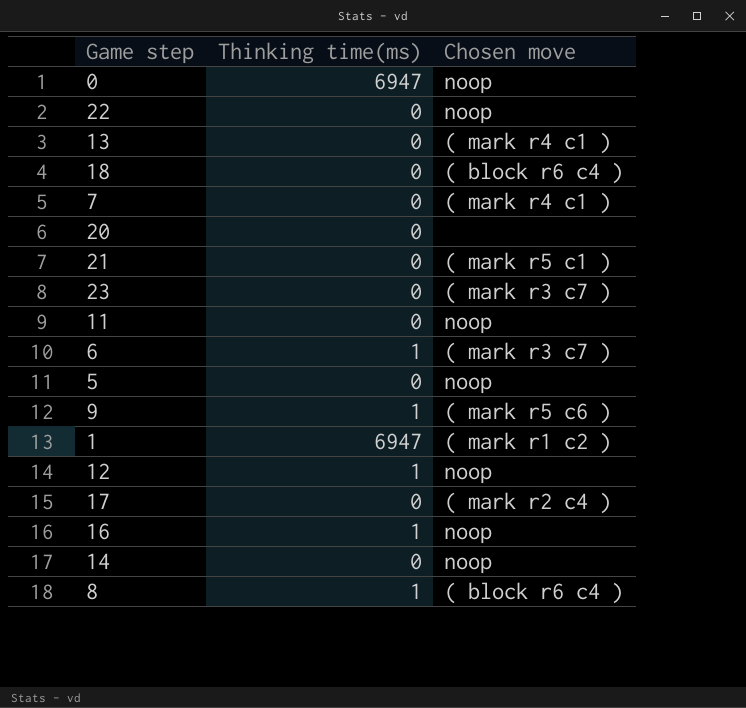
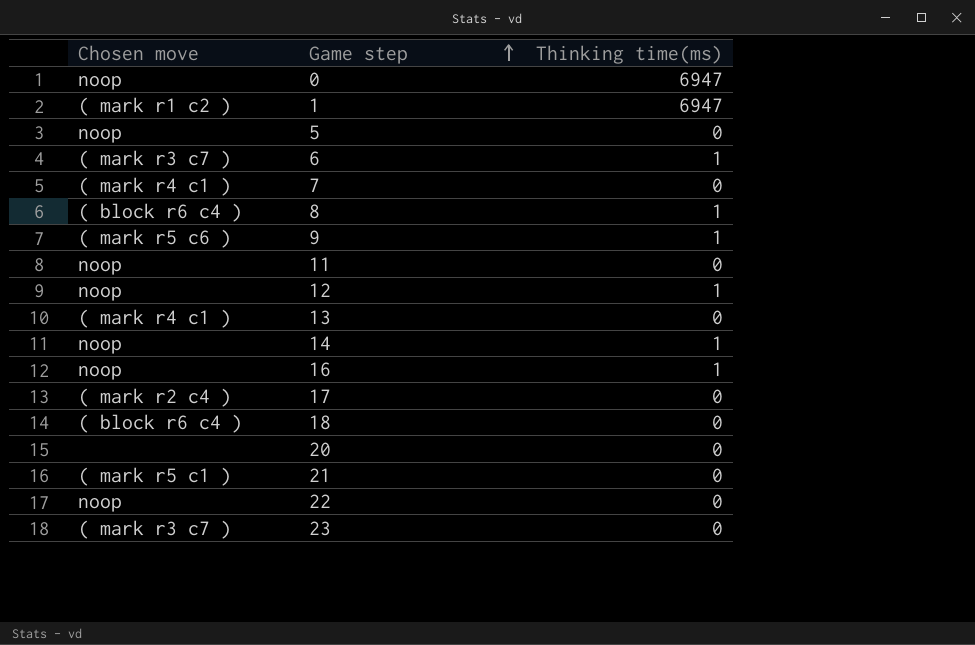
row order: none -> Game step ascending
column Chosen move | position: 3 -> 1
14 | Thinking time(ms): 0 -> 1

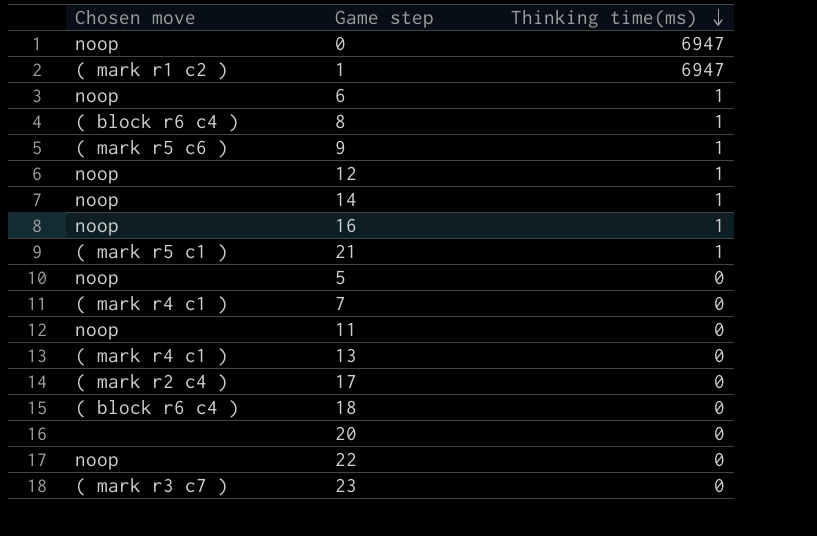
row order: Game step ascending -> Thinking time(ms) descending
6 | Chosen move: ( mark r3 c7 ) -> noop
21 | Thinking time(ms): 0 -> 1

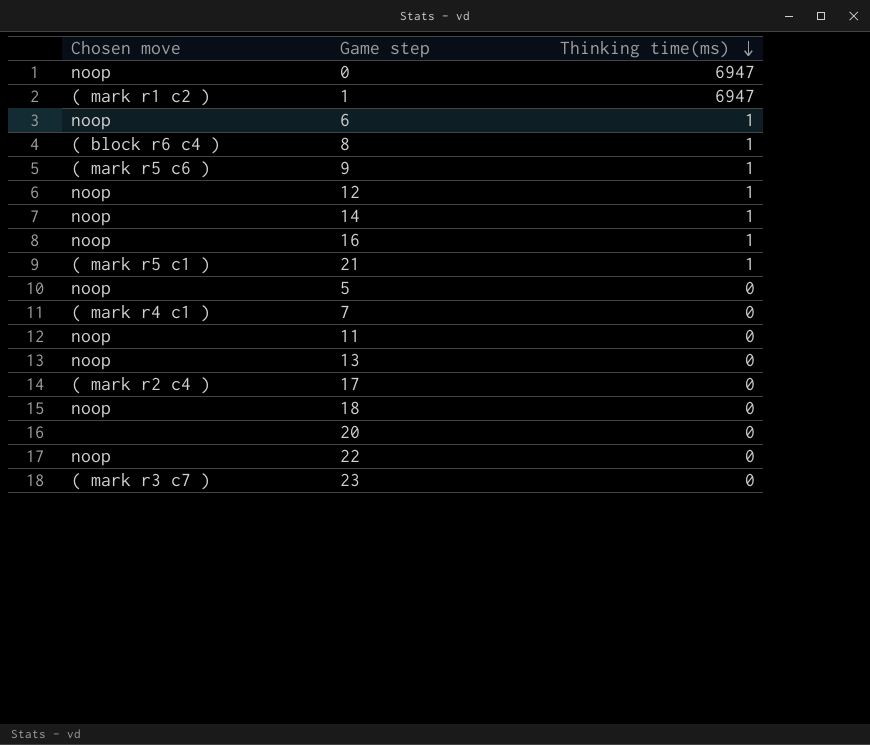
13 | Chosen move: ( mark r4 c1 ) -> noop
18 | Chosen move: ( block r6 c4 ) -> noop

